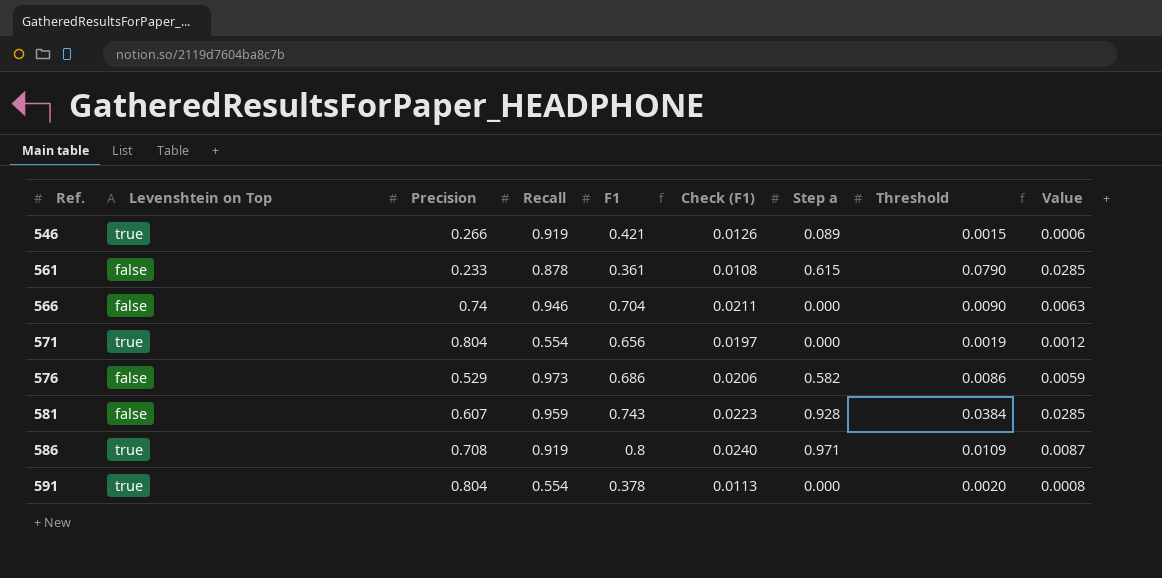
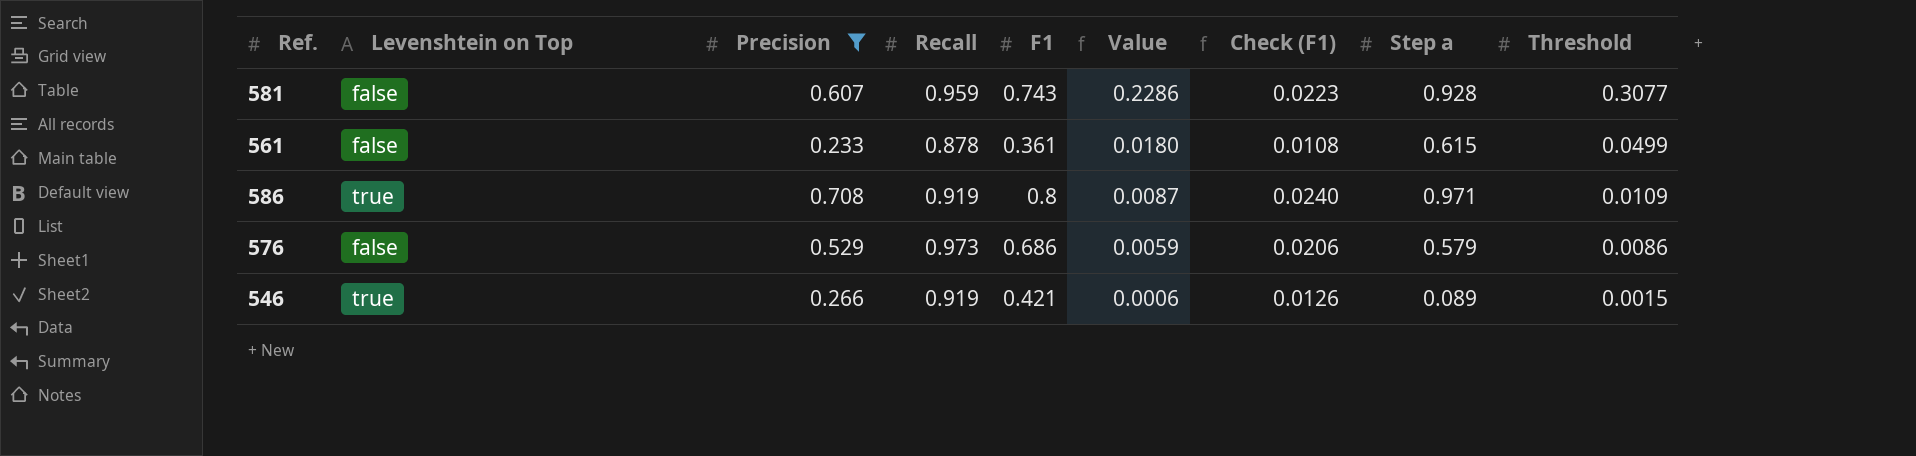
filter: none -> Precision <= 0.708
row order: Ref. ascending -> Value descending
column Value | position: 9 -> 6
581 | Value: 0.0285 -> 0.2286
581 | Threshold: 0.0384 -> 0.3077
561 | Value: 0.0285 -> 0.0180
561 | Threshold: 0.0790 -> 0.0499
576 | Step a: 0.582 -> 0.579

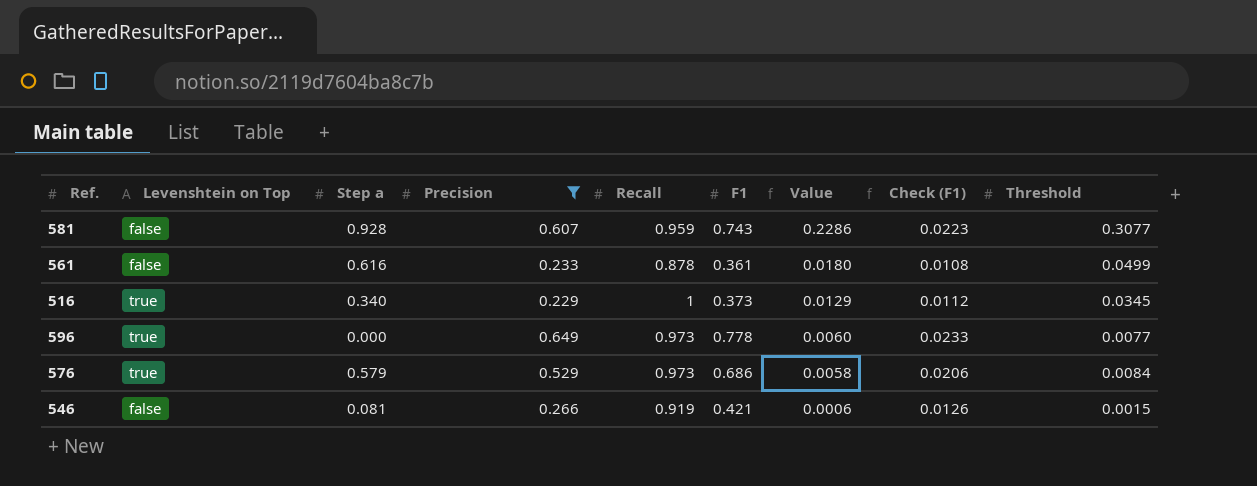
column Step a | position: 8 -> 3
row 586: true | 0.708 | 0.919 | 0.8 | 0.0087 | 0.0240 | 0.971 | 0.0109 -> none
561 | Step a: 0.615 -> 0.616
row 516: none -> true | 0.340 | 0.229 | 1 | 0.373 | 0.0129 | 0.0112 | 0.0345
row 596: none -> true | 0.000 | 0.649 | 0.973 | 0.778 | 0.0060 | 0.0233 | 0.0077
576 | Levenshtein on Top: false -> true
576 | Value: 0.0059 -> 0.0058
576 | Threshold: 0.0086 -> 0.0084
546 | Levenshtein on Top: true -> false
546 | Step a: 0.089 -> 0.081

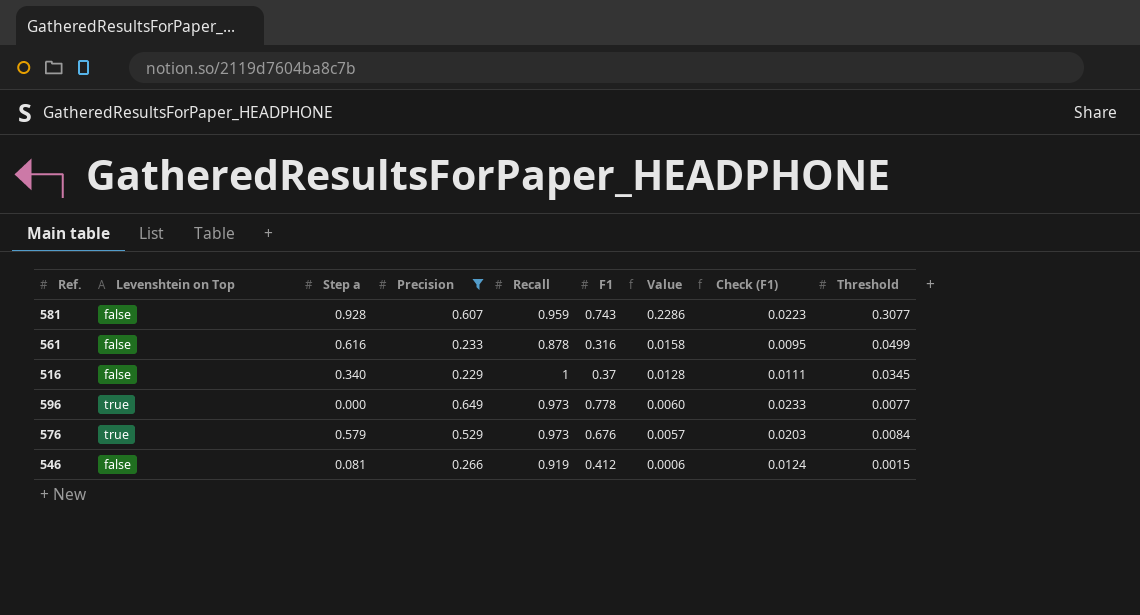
561 | F1: 0.361 -> 0.316
561 | Value: 0.0180 -> 0.0158
561 | Check (F1): 0.0108 -> 0.0095
516 | Levenshtein on Top: true -> false
516 | F1: 0.373 -> 0.37
516 | Value: 0.0129 -> 0.0128
516 | Check (F1): 0.0112 -> 0.0111
576 | F1: 0.686 -> 0.676
576 | Value: 0.0058 -> 0.0057
576 | Check (F1): 0.0206 -> 0.0203
546 | F1: 0.421 -> 0.412
546 | Check (F1): 0.0126 -> 0.0124

